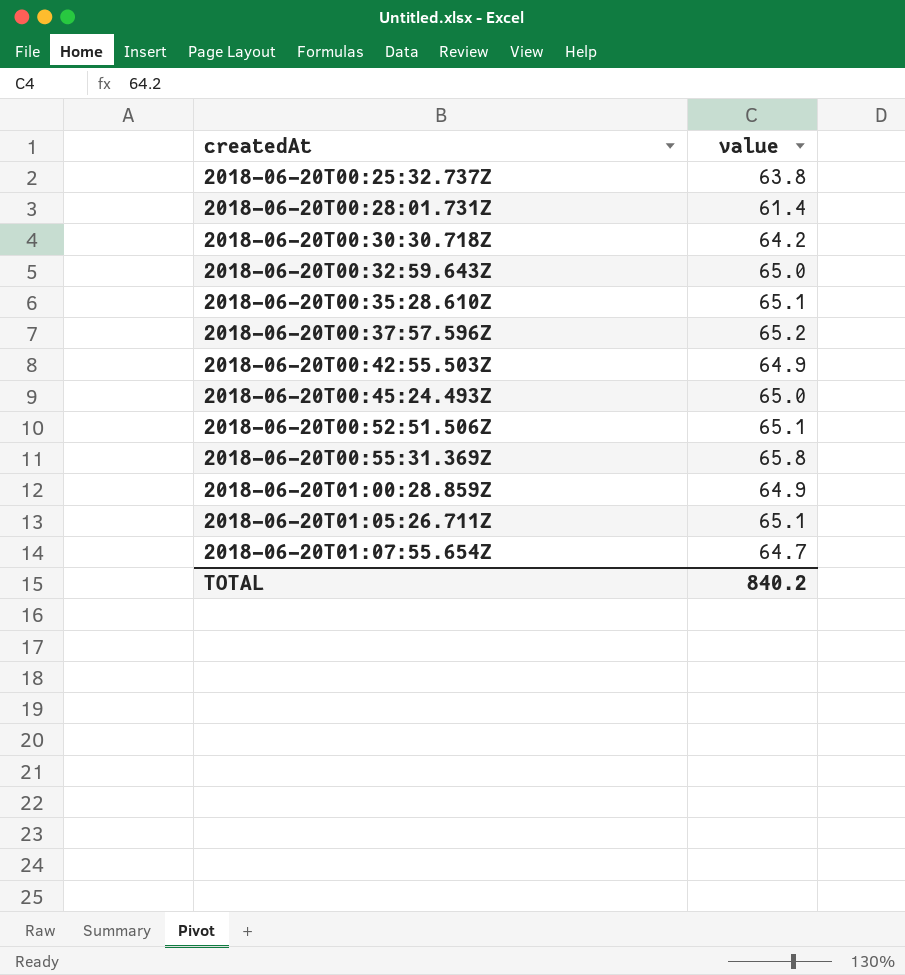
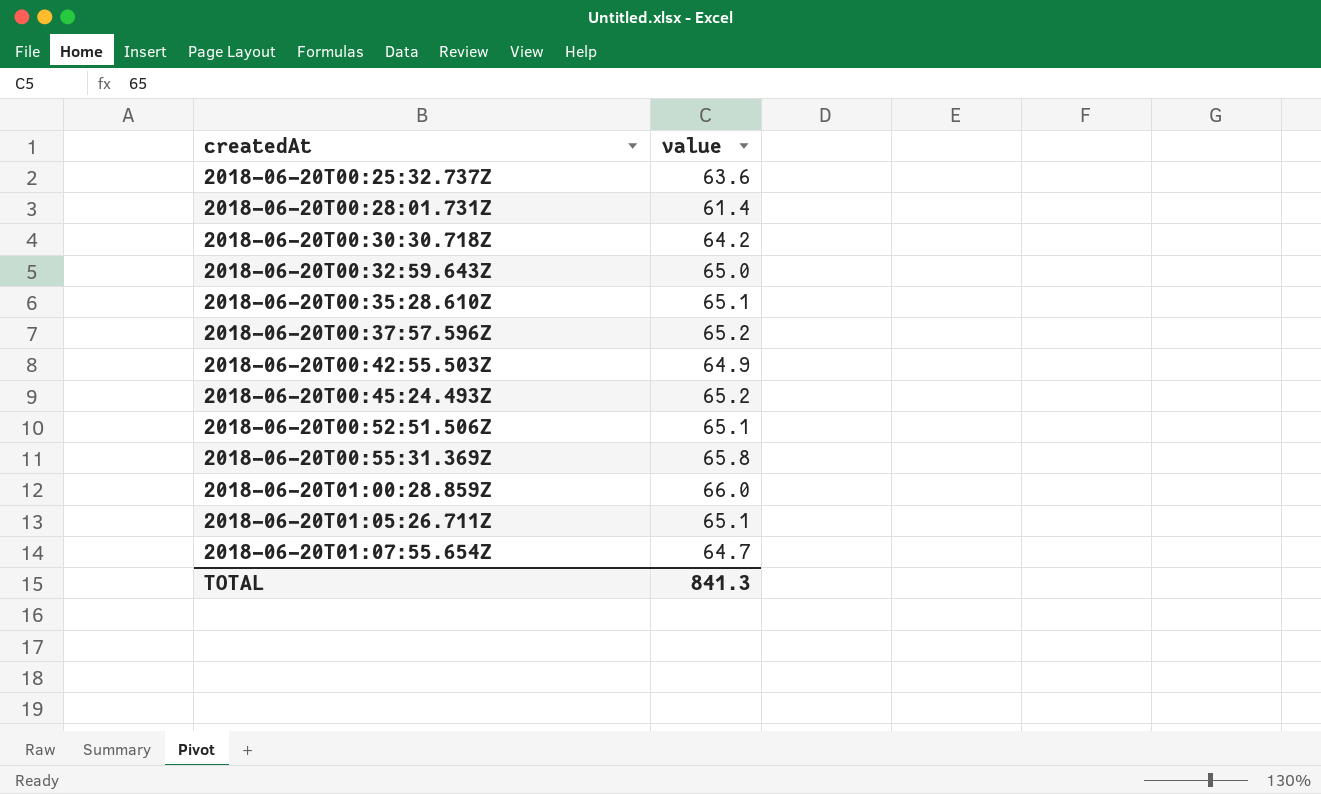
2018-06-20T00:25:32.737Z | value: 63.8 -> 63.6
2018-06-20T00:45:24.493Z | value: 65.0 -> 65.2
2018-06-20T01:00:28.859Z | value: 64.9 -> 66.0
TOTAL | value: 840.2 -> 841.3

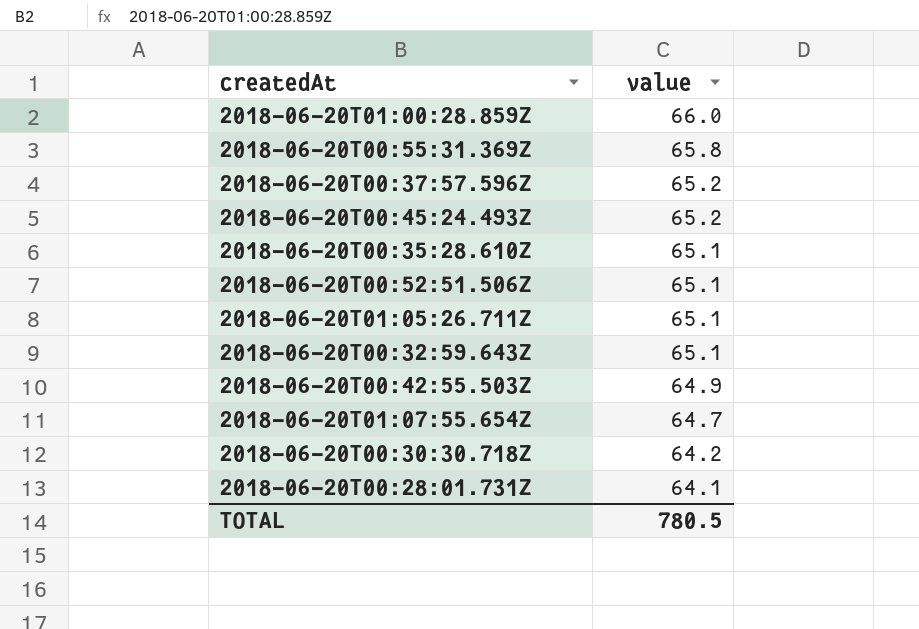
row order: createdAt ascending -> value descending
row 2018-06-20T00:25:32.737Z: 63.6 -> none
2018-06-20T00:32:59.643Z | value: 65.0 -> 65.1
2018-06-20T00:28:01.731Z | value: 61.4 -> 64.1
TOTAL | value: 841.3 -> 780.5

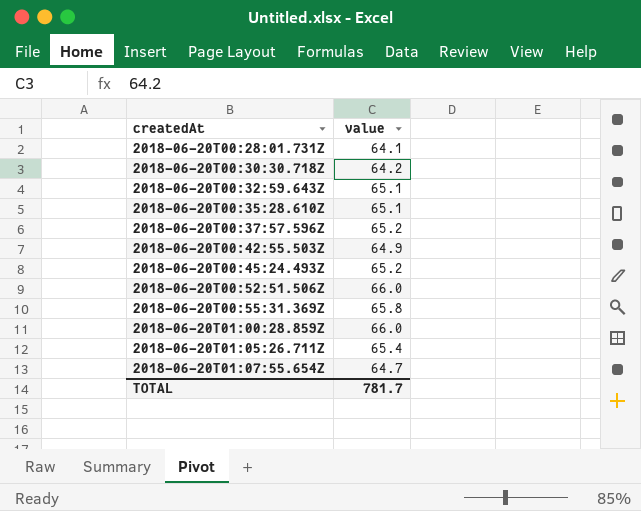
row order: value descending -> createdAt ascending
2018-06-20T00:52:51.506Z | value: 65.1 -> 66.0
2018-06-20T01:05:26.711Z | value: 65.1 -> 65.4
TOTAL | value: 780.5 -> 781.7

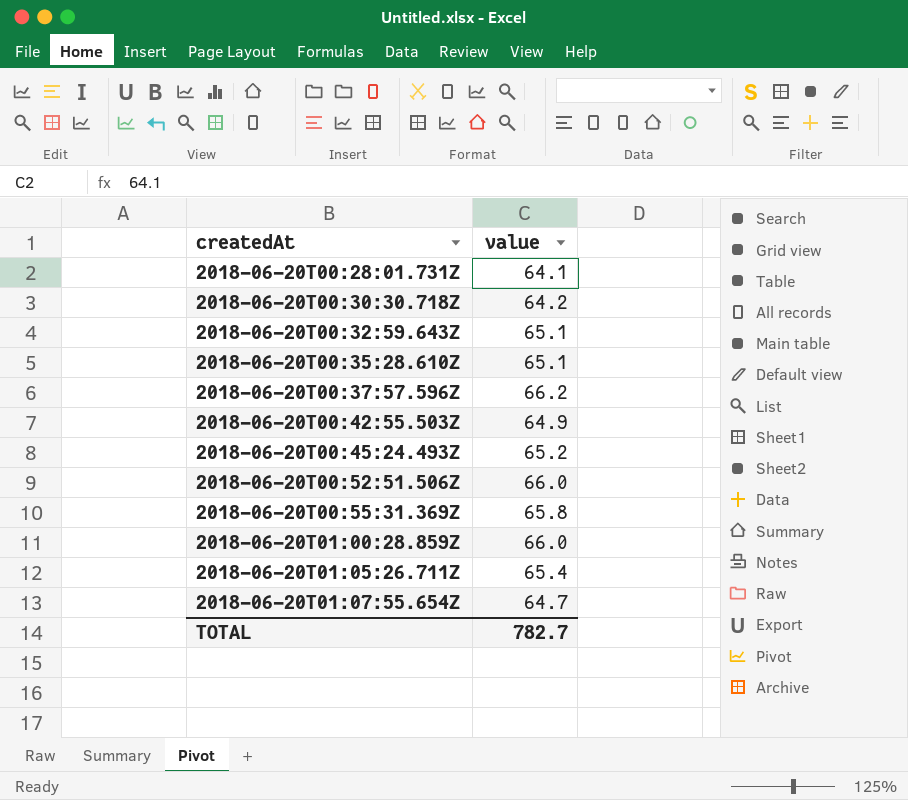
2018-06-20T00:37:57.596Z | value: 65.2 -> 66.2
TOTAL | value: 781.7 -> 782.7

